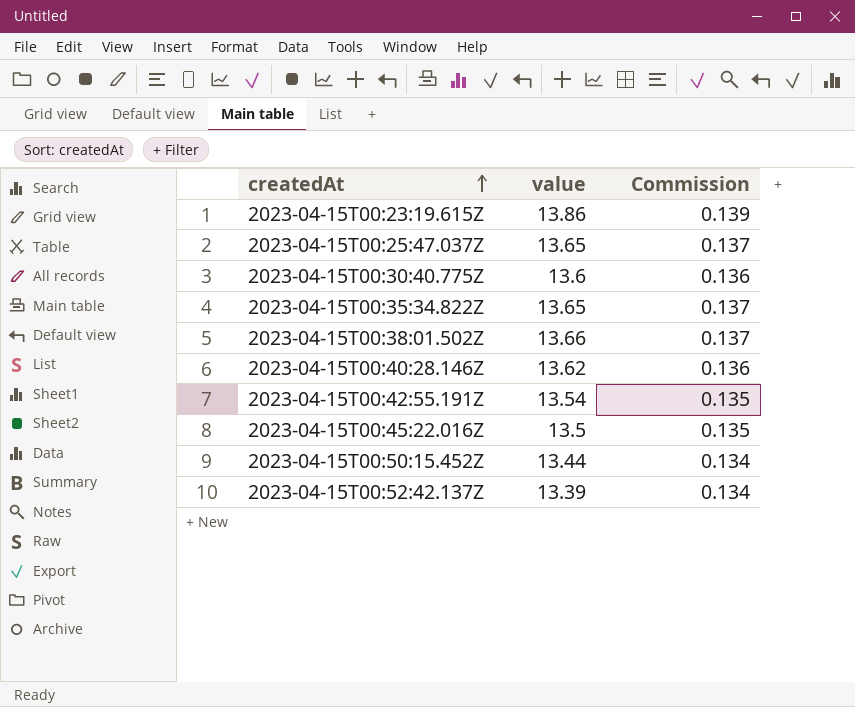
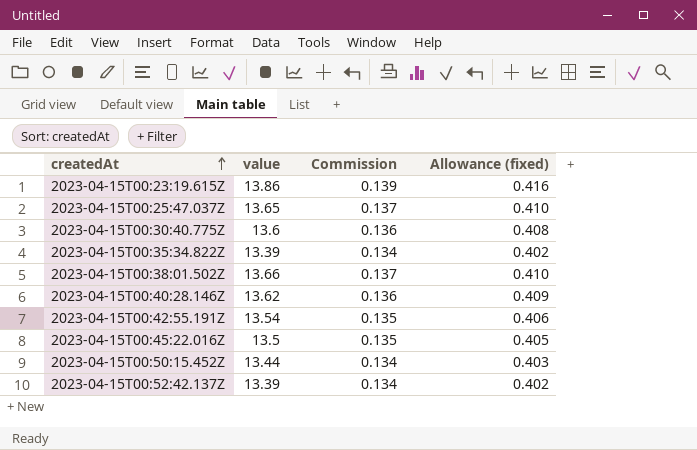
column Allowance (fixed) | formula: none -> [value] * 0.03
2023-04-15T00:35:34.822Z | value: 13.65 -> 13.39
2023-04-15T00:35:34.822Z | Commission: 0.137 -> 0.134

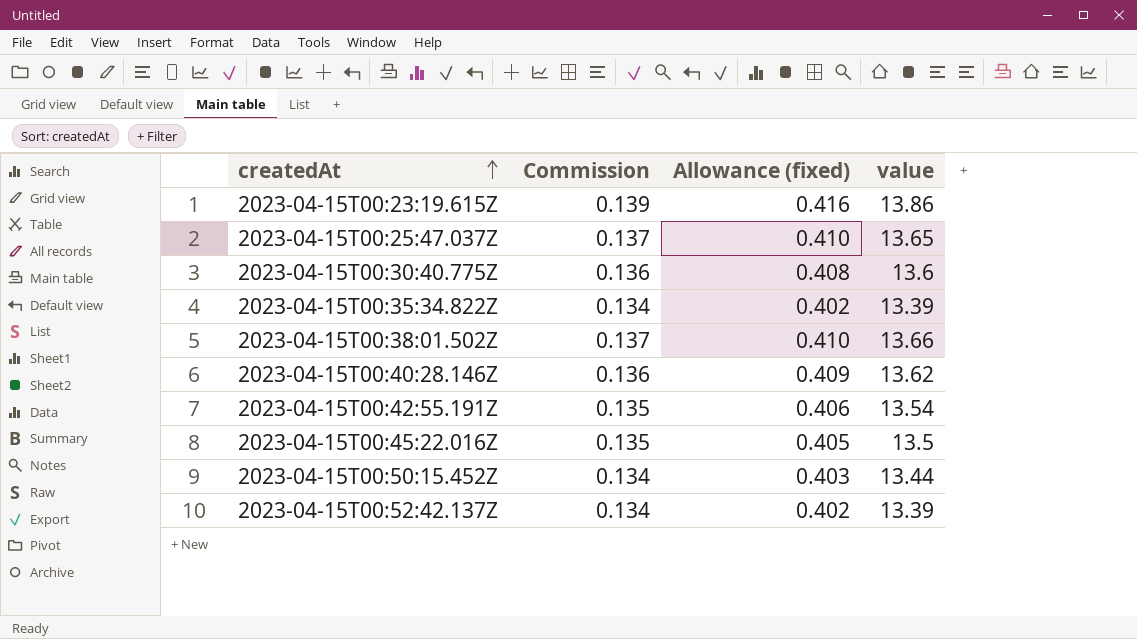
column value | position: 2 -> 4

